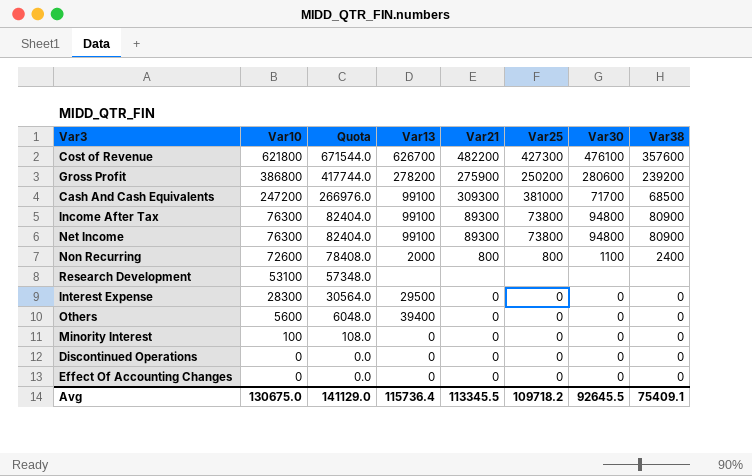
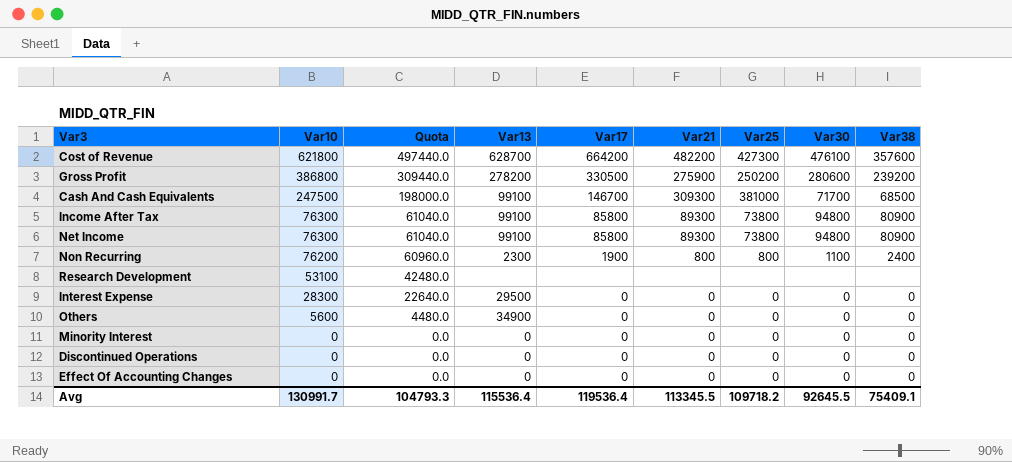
column Quota | formula: [Var10] * 1.08 -> [Var10] * 0.8
column Var17 | position: none -> 5
Cost of Revenue | Var13: 626700 -> 628700
Cash And Cash Equivalents | Var10: 247200 -> 247500
Non Recurring | Var10: 72600 -> 76200
Non Recurring | Var13: 2000 -> 2300
Others | Var13: 39400 -> 34900
Minority Interest | Var10: 100 -> 0
Avg | Var10: 130675.0 -> 130991.7
Avg | Quota: 141129.0 -> 104793.3
Avg | Var13: 115736.4 -> 115536.4

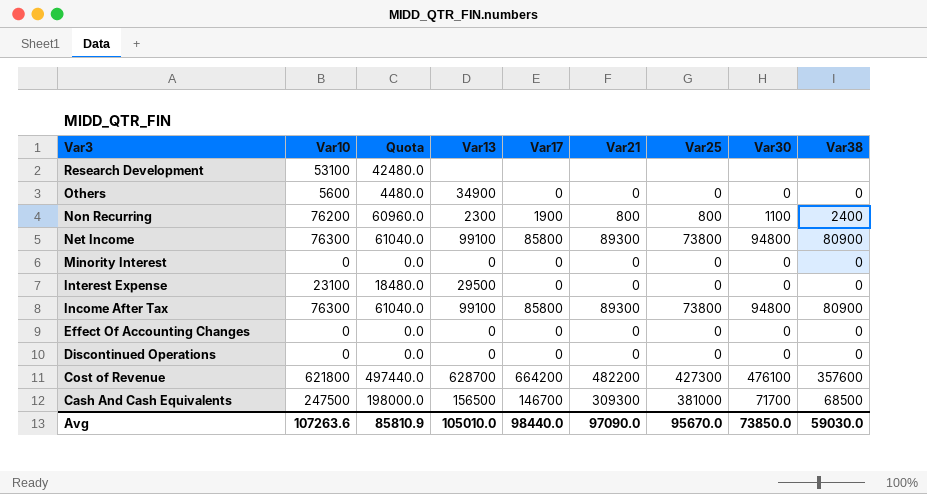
row order: Var10 descending -> Var3 descending
row Gross Profit: 386800 | 309440.0 | 278200 | 330500 | 275900 | 250200 | 280600 | 239200 -> none
Interest Expense | Var10: 28300 -> 23100
Interest Expense | Quota: 22640.0 -> 18480.0
Cash And Cash Equivalents | Var13: 99100 -> 156500
Avg | Var10: 130991.7 -> 107263.6
Avg | Quota: 104793.3 -> 85810.9
Avg | Var13: 115536.4 -> 105010.0
Avg | Var17: 119536.4 -> 98440.0
Avg | Var21: 113345.5 -> 97090.0
Avg | Var25: 109718.2 -> 95670.0
Avg | Var30: 92645.5 -> 73850.0
Avg | Var38: 75409.1 -> 59030.0

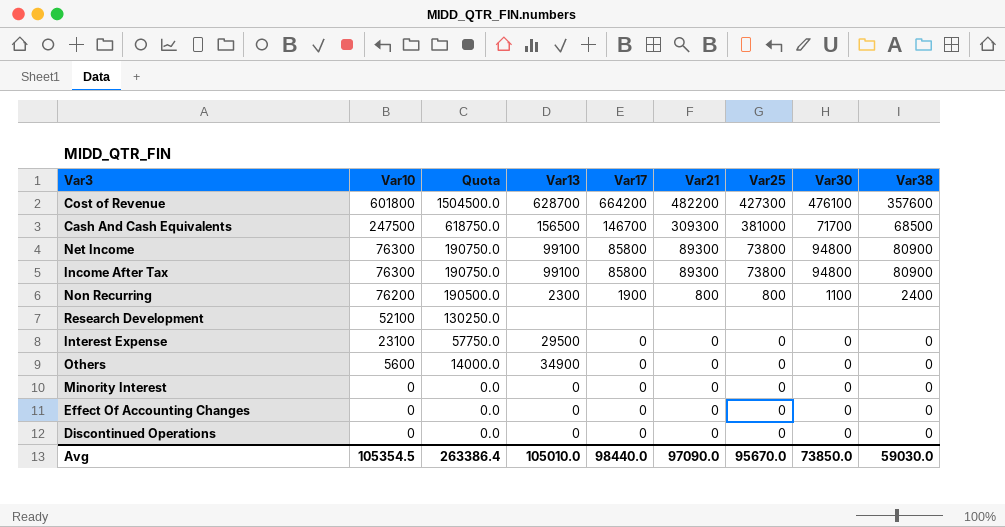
row order: Var3 descending -> Var10 descending
column Quota | formula: [Var10] * 0.8 -> [Var10] * 2.5
Cost of Revenue | Var10: 621800 -> 601800
Research Development | Var10: 53100 -> 52100
Avg | Var10: 107263.6 -> 105354.5
Avg | Quota: 85810.9 -> 263386.4

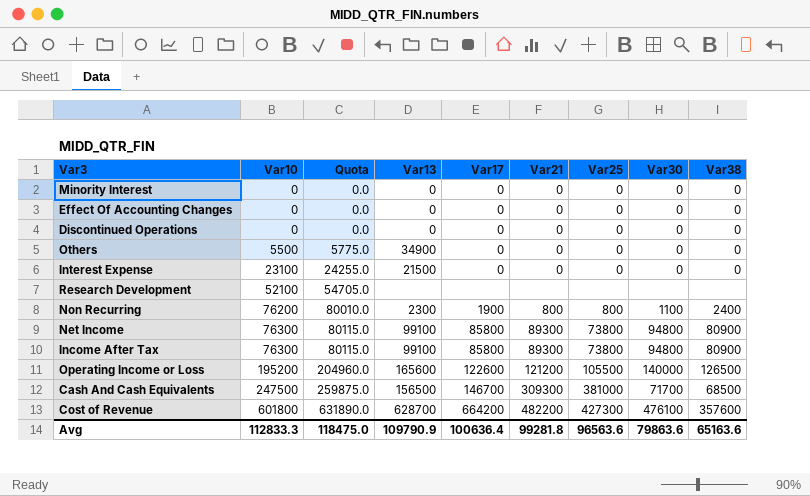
row order: Var10 descending -> Var10 ascending
column Quota | formula: [Var10] * 2.5 -> [Var10] * 1.05
Others | Var10: 5600 -> 5500
Interest Expense | Var13: 29500 -> 21500
row Operating Income or Loss: none -> 195200 | 204960.0 | 165600 | 122600 | 121200 | 105500 | 140000 | 126500
Avg | Var10: 105354.5 -> 112833.3
Avg | Quota: 263386.4 -> 118475.0
Avg | Var13: 105010.0 -> 109790.9
Avg | Var17: 98440.0 -> 100636.4
Avg | Var21: 97090.0 -> 99281.8
Avg | Var25: 95670.0 -> 96563.6
Avg | Var30: 73850.0 -> 79863.6
Avg | Var38: 59030.0 -> 65163.6

